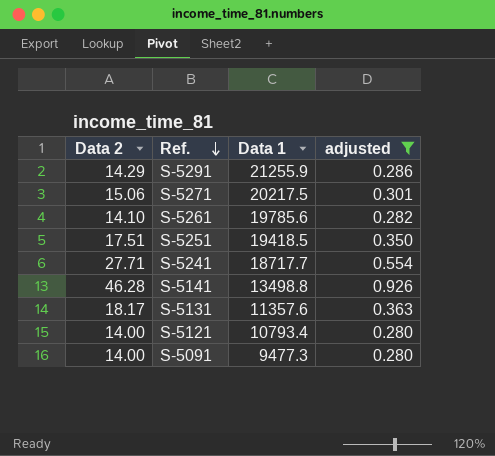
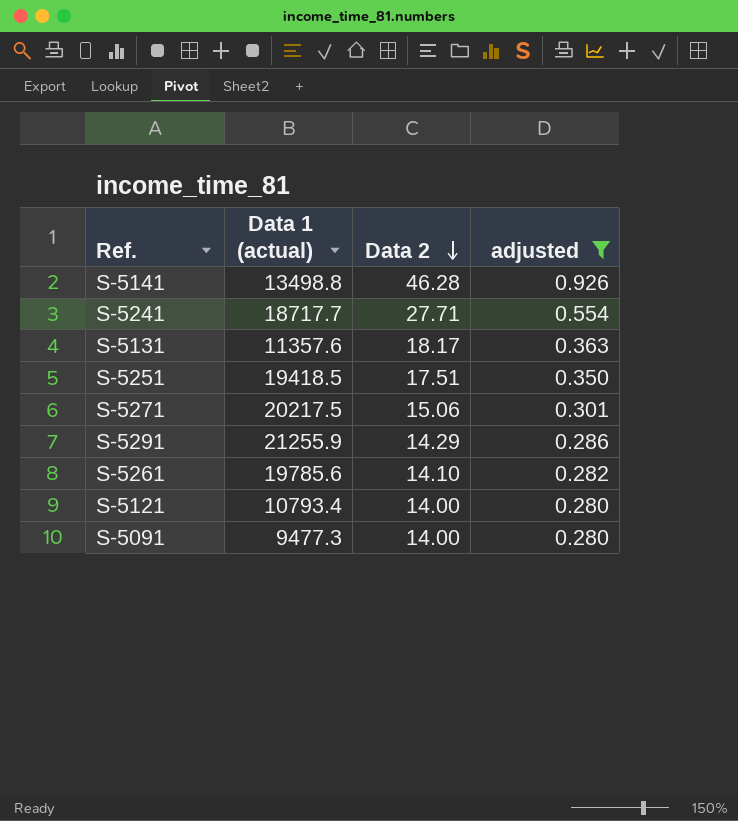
row order: Ref. descending -> Data 2 descending
column name: Data 1 -> Data 1 (actual)
column Data 2 | position: 1 -> 3

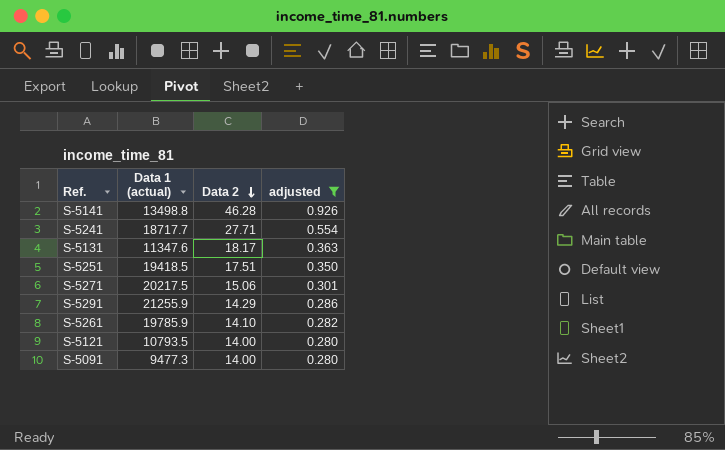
S-5131 | Data 1 (actual): 11357.6 -> 11347.6
S-5261 | Data 1 (actual): 19785.6 -> 19785.9
S-5121 | Data 1 (actual): 10793.4 -> 10793.5

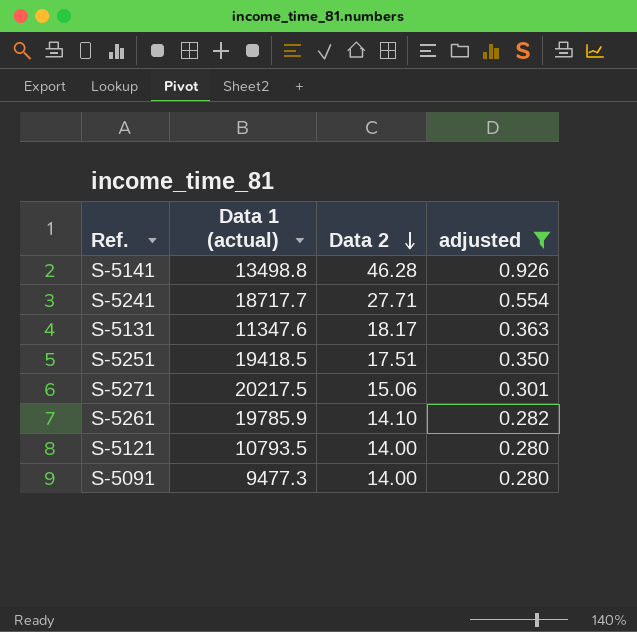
row S-5291: 21255.9 | 14.29 | 0.286 -> none

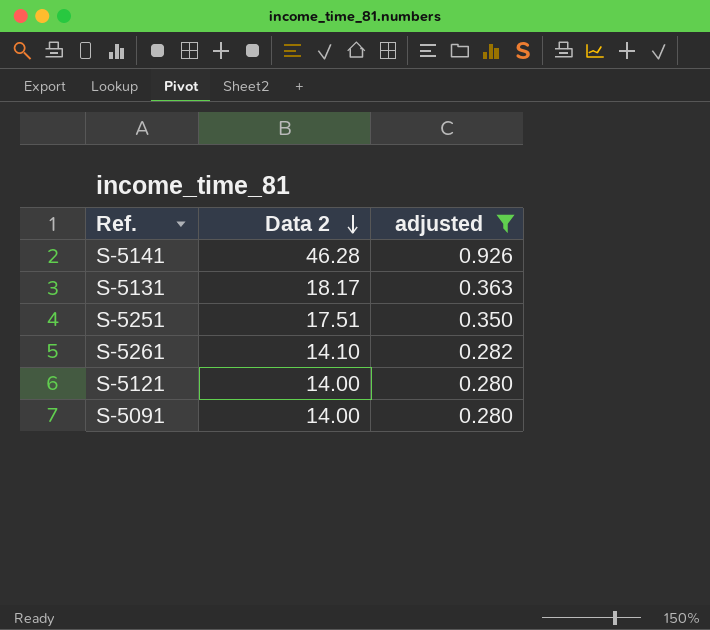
column Data 1 (actual) | position: 2 -> none
row S-5241: 18717.7 | 27.71 | 0.554 -> none
row S-5271: 20217.5 | 15.06 | 0.301 -> none

